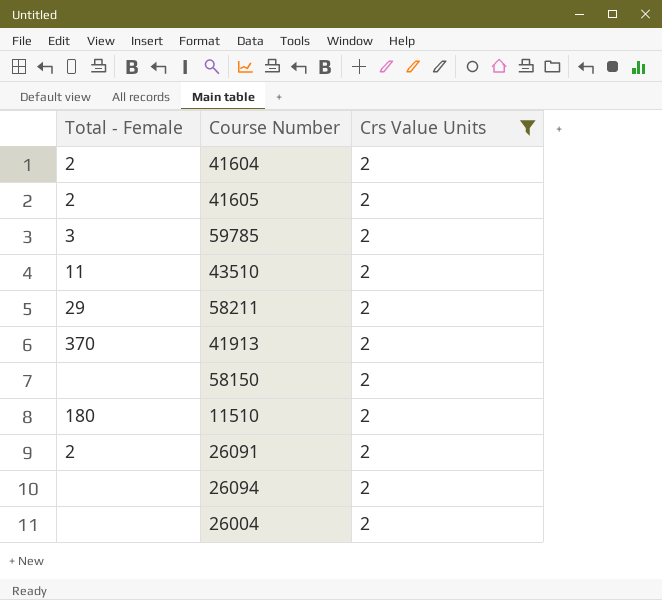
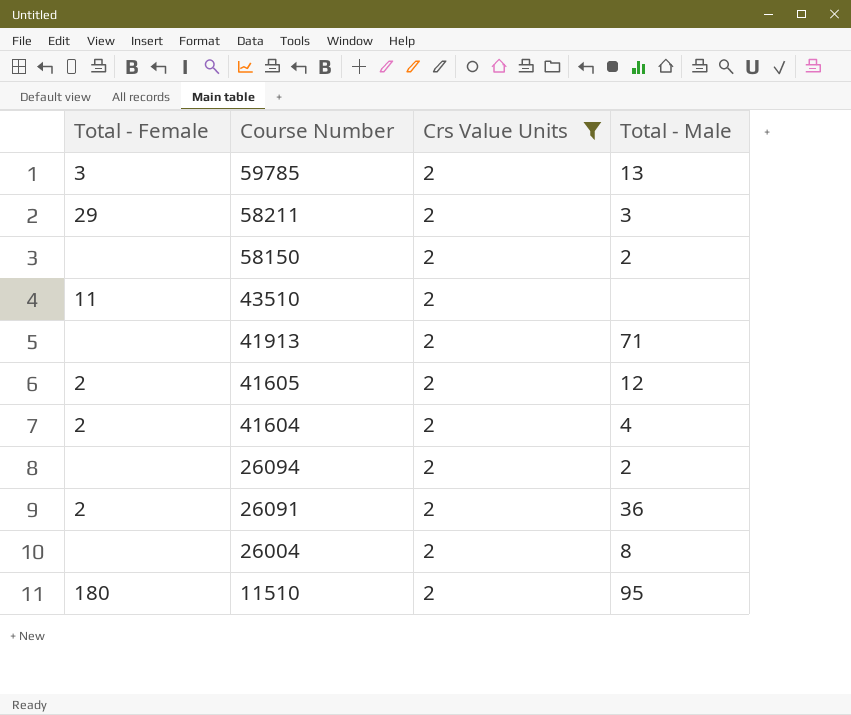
row order: none -> Course Number descending
column Total - Male | position: none -> 4
41913 | Total - Female: 370 -> none

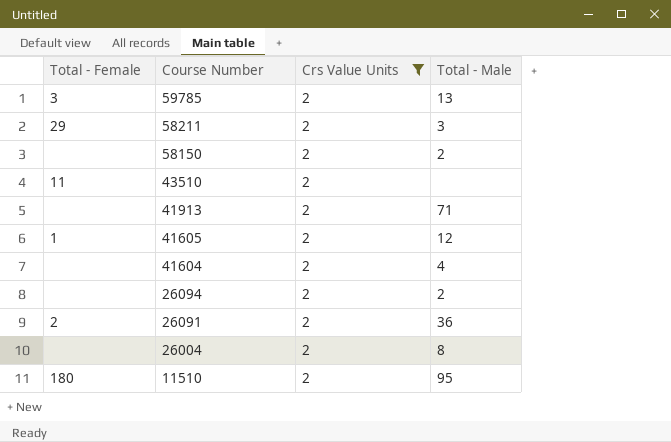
41605 | Total - Female: 2 -> 1
41604 | Total - Female: 2 -> none

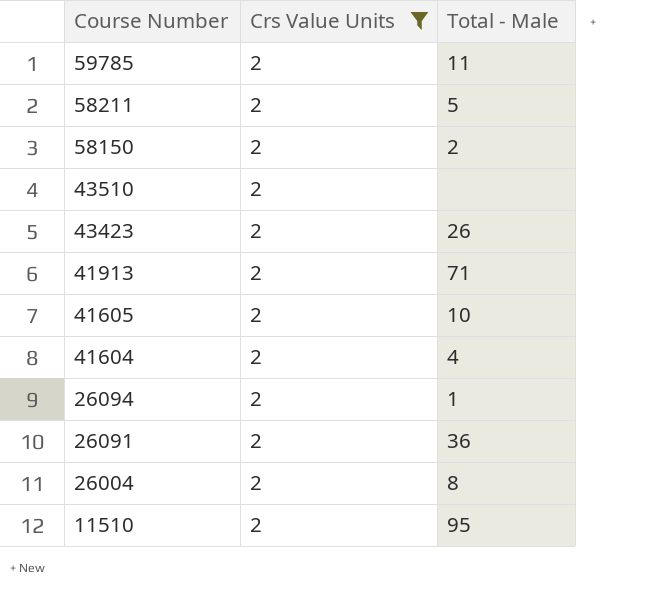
column Total - Female | position: 1 -> none
59785 | Total - Male: 13 -> 11
58211 | Total - Male: 3 -> 5
row 43423: none -> 2 | 26
41605 | Total - Male: 12 -> 10
26094 | Total - Male: 2 -> 1

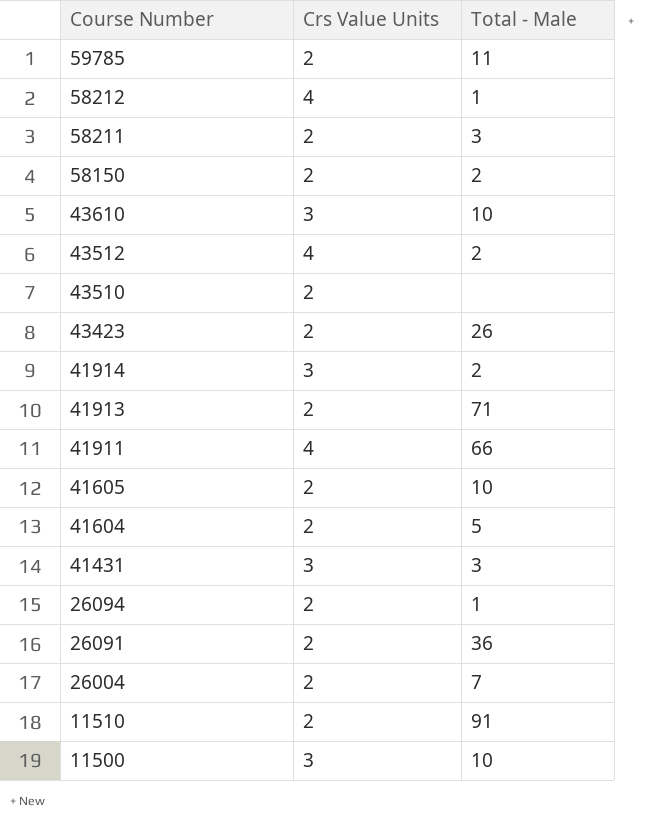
filter: Crs Value Units = 2 -> none
58211 | Total - Male: 5 -> 3
41604 | Total - Male: 4 -> 5
26004 | Total - Male: 8 -> 7
11510 | Total - Male: 95 -> 91

